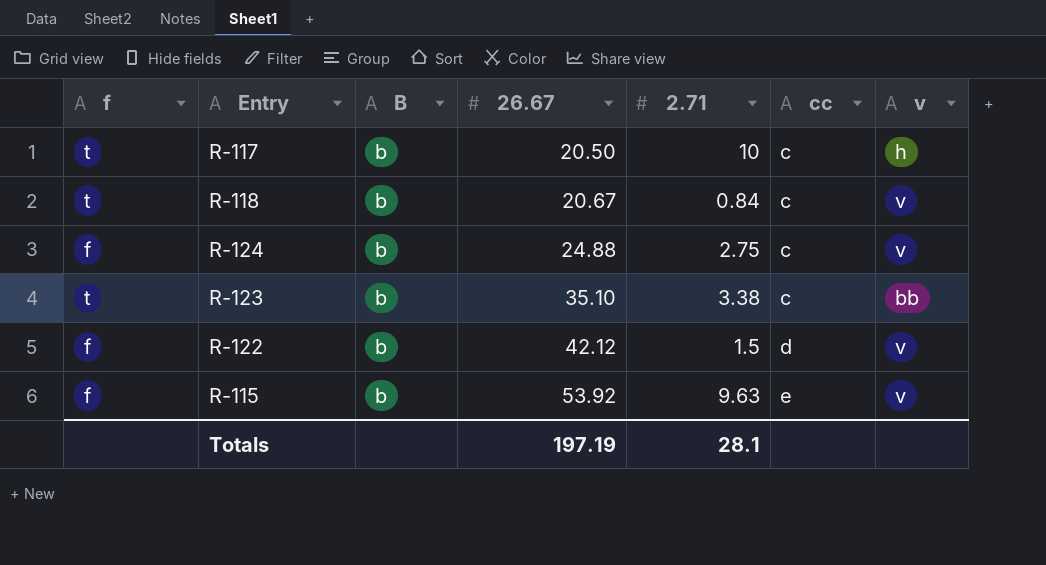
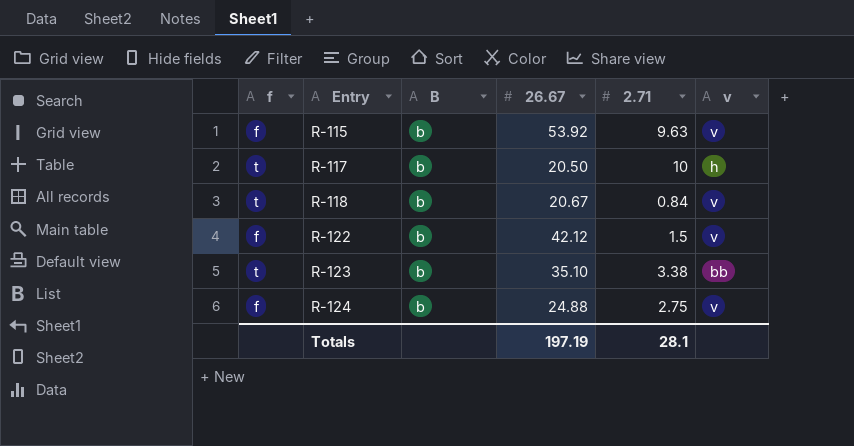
row order: 26.67 ascending -> Entry ascending
column cc | position: 6 -> none

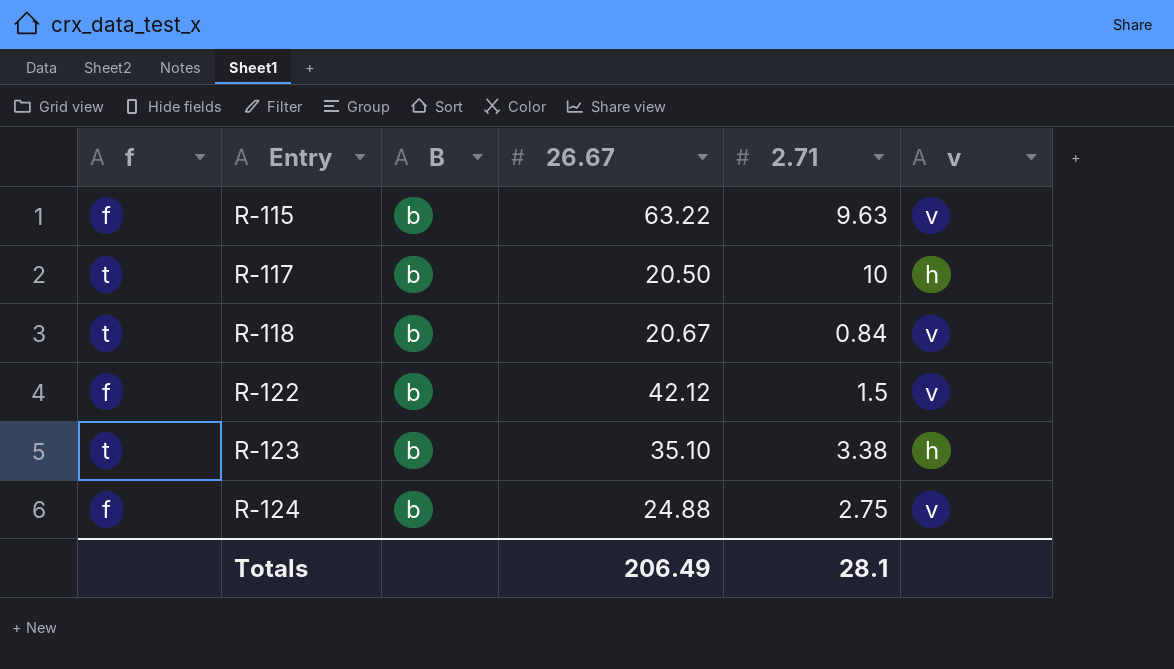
R-115 | 26.67: 53.92 -> 63.22
R-123 | v: bb -> h
Totals | 26.67: 197.19 -> 206.49

